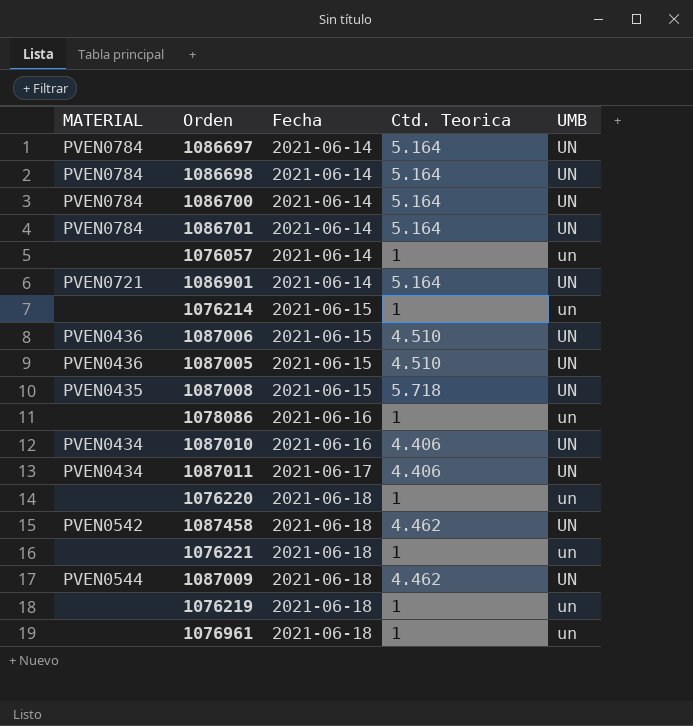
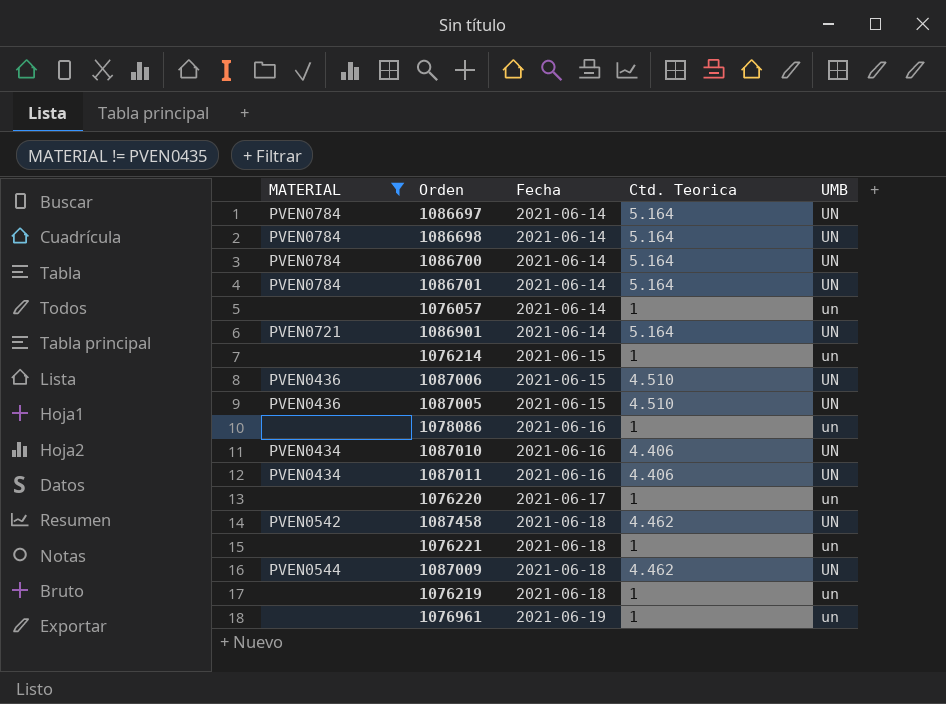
filter: none -> MATERIAL != PVEN0435
1087011 | Fecha: 2021-06-17 -> 2021-06-16
1076220 | Fecha: 2021-06-18 -> 2021-06-17
1076961 | Fecha: 2021-06-18 -> 2021-06-19

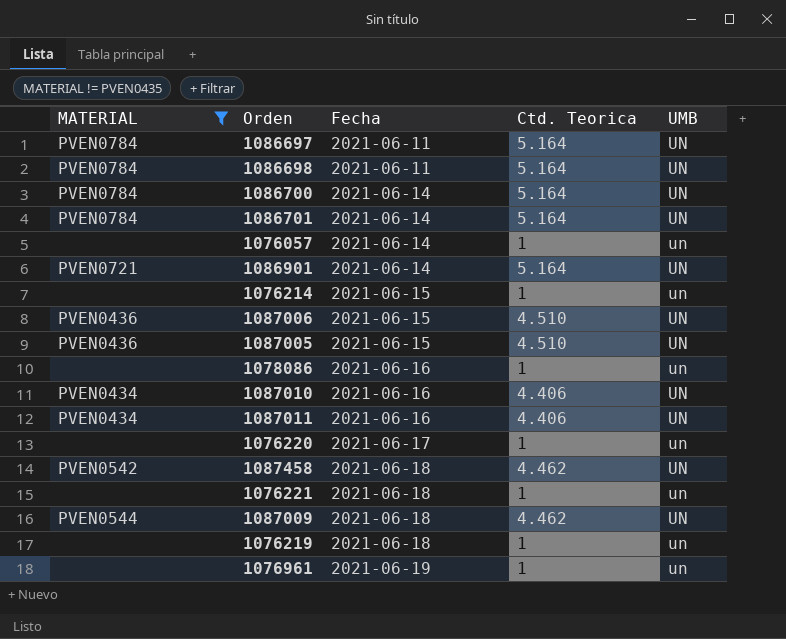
1086697 | Fecha: 2021-06-14 -> 2021-06-11
1086698 | Fecha: 2021-06-14 -> 2021-06-11

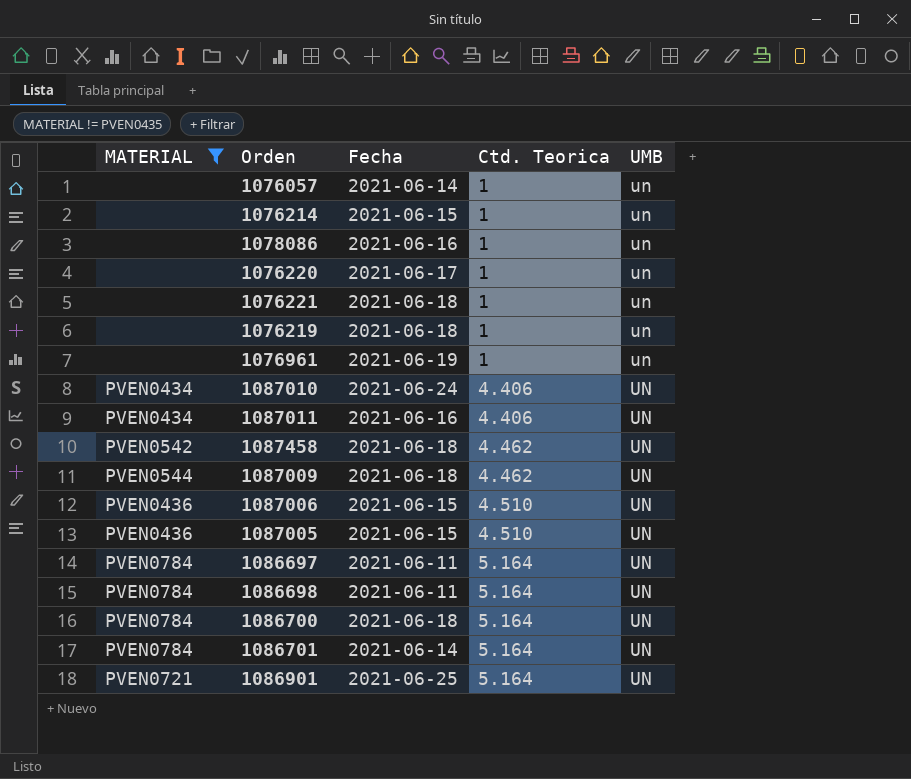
row order: Fecha ascending -> Ctd. Teorica ascending
1087010 | Fecha: 2021-06-16 -> 2021-06-24
1086700 | Fecha: 2021-06-14 -> 2021-06-18
1086901 | Fecha: 2021-06-14 -> 2021-06-25

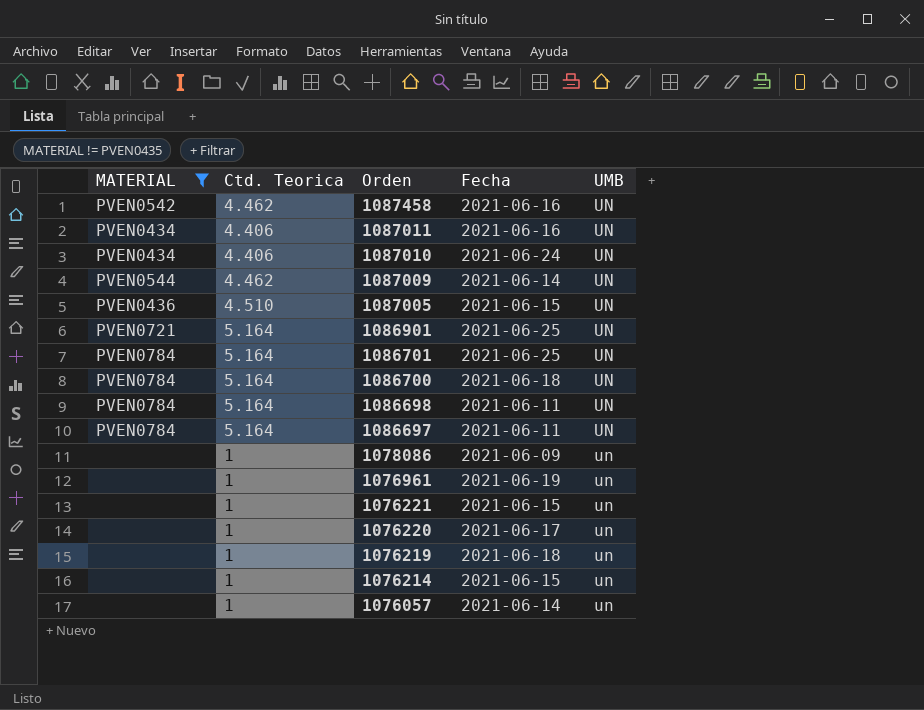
row order: Ctd. Teorica ascending -> Orden descending
column Ctd. Teorica | position: 4 -> 2
row 1087006: PVEN0436 | 2021-06-15 | 4.510 | UN -> none
1087458 | Fecha: 2021-06-18 -> 2021-06-16
1087009 | Fecha: 2021-06-18 -> 2021-06-14
1086701 | Fecha: 2021-06-14 -> 2021-06-25
1078086 | Fecha: 2021-06-16 -> 2021-06-09
1076221 | Fecha: 2021-06-18 -> 2021-06-15

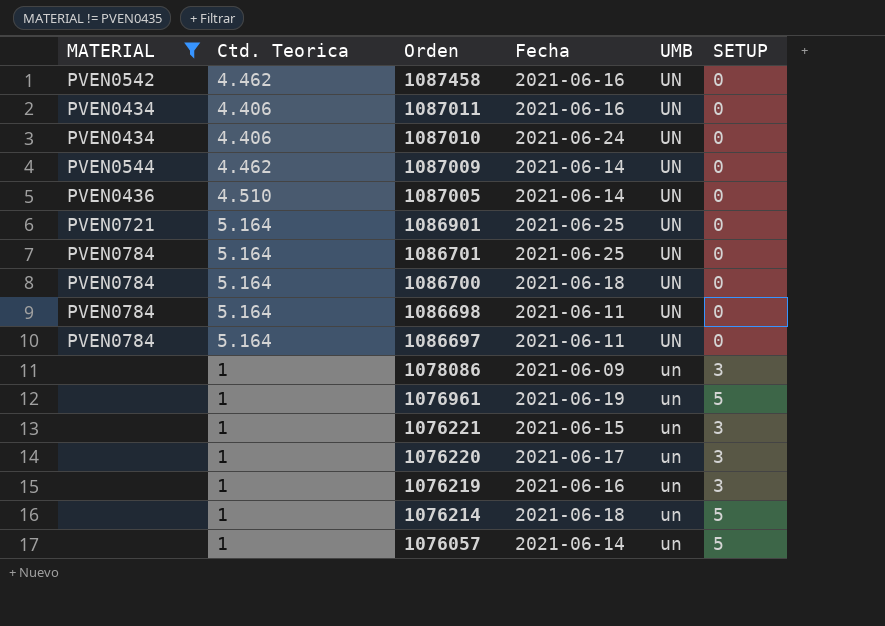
column SETUP | position: none -> 6
1087005 | Fecha: 2021-06-15 -> 2021-06-14
1076219 | Fecha: 2021-06-18 -> 2021-06-16
1076214 | Fecha: 2021-06-15 -> 2021-06-18

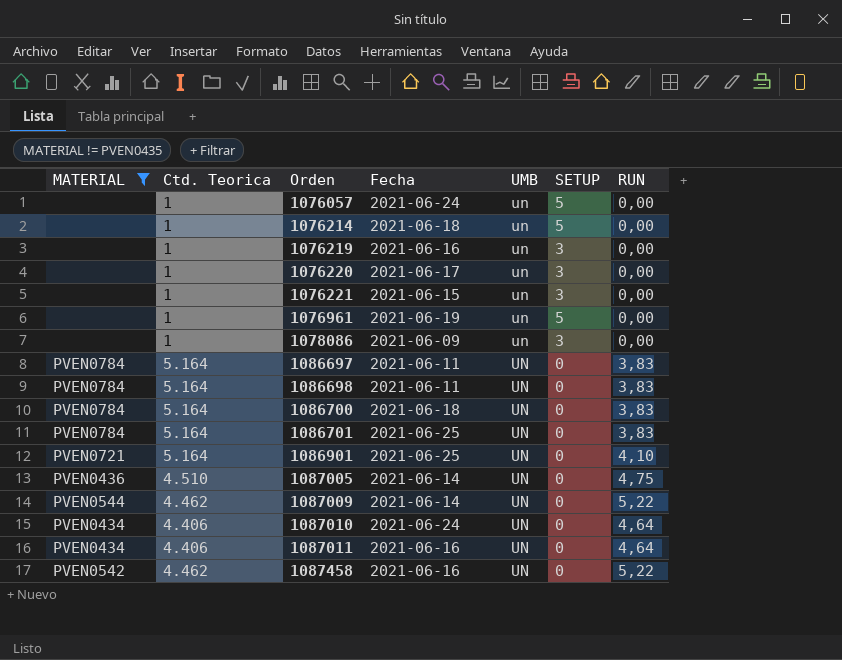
row order: Orden descending -> Orden ascending
column RUN | position: none -> 7
1076057 | Fecha: 2021-06-14 -> 2021-06-24

